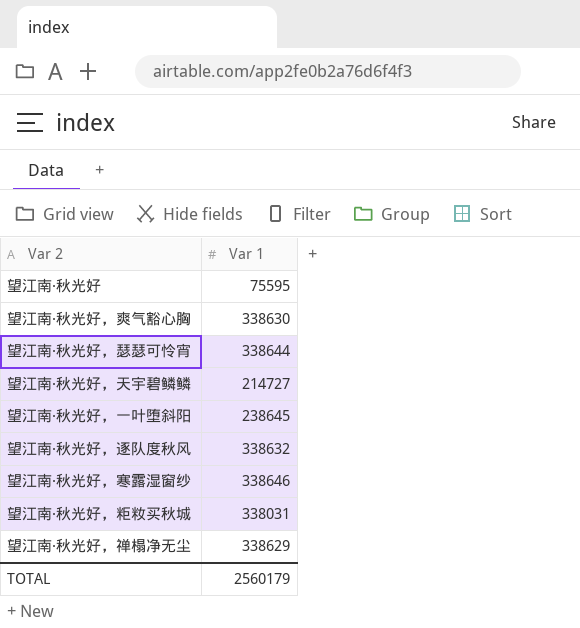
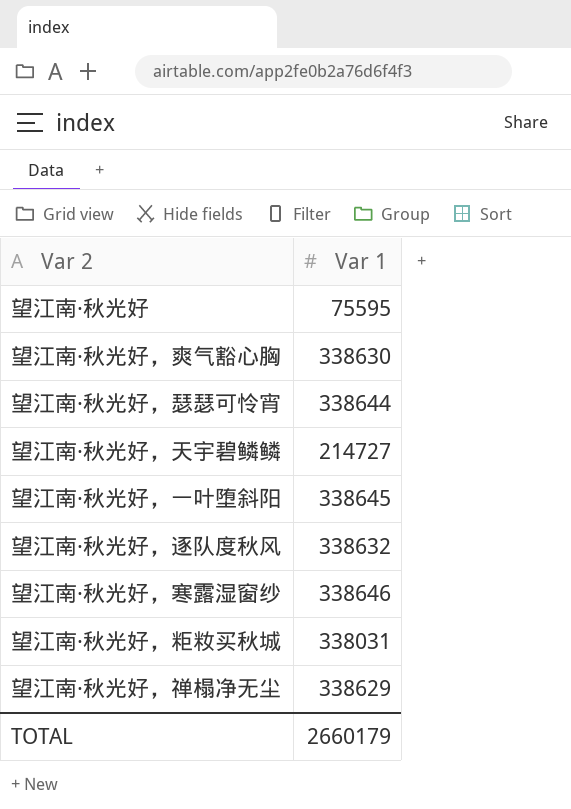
望江南·秋光好，一叶堕斜阳 | Var 1: 238645 -> 338645
TOTAL | Var 1: 2560179 -> 2660179

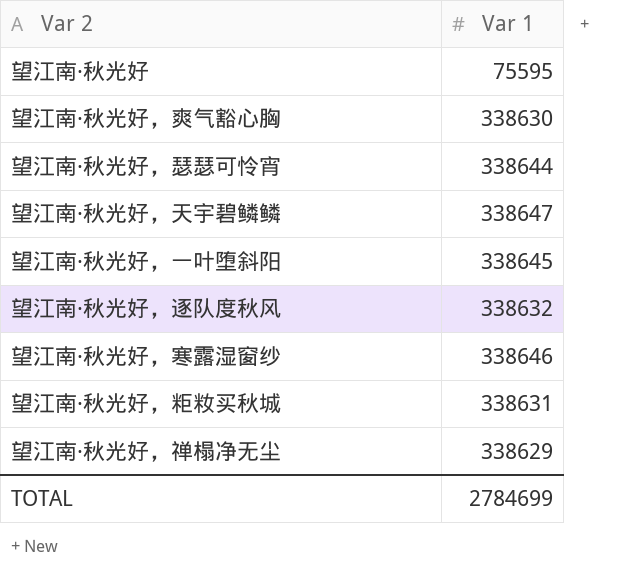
望江南·秋光好，天宇碧鳞鳞 | Var 1: 214727 -> 338647
望江南·秋光好，粔籹买秋城 | Var 1: 338031 -> 338631
TOTAL | Var 1: 2660179 -> 2784699

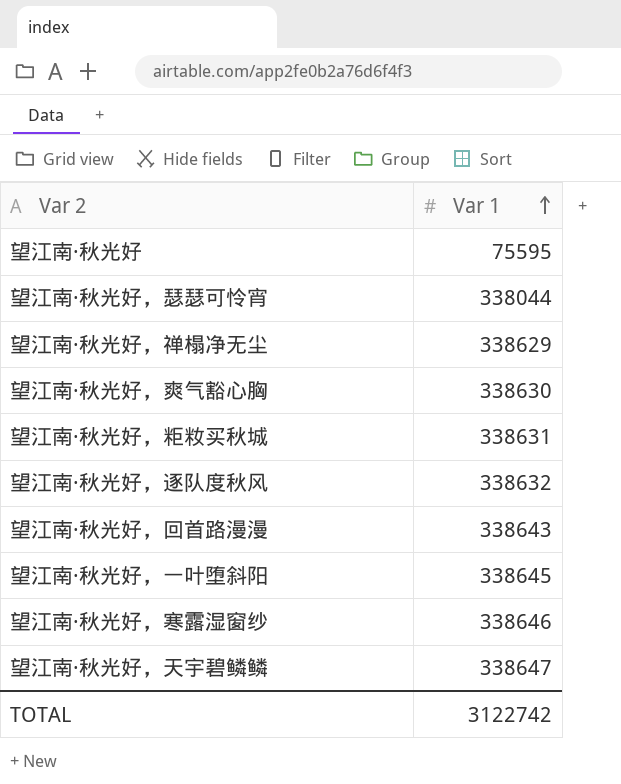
row order: none -> Var 1 ascending
望江南·秋光好，瑟瑟可怜宵 | Var 1: 338644 -> 338044
row 望江南·秋光好，回首路漫漫: none -> 338643
TOTAL | Var 1: 2784699 -> 3122742

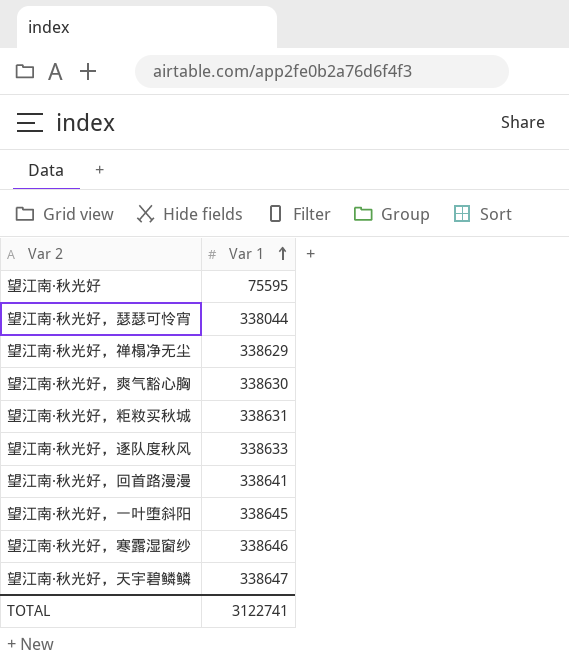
望江南·秋光好，逐队度秋风 | Var 1: 338632 -> 338633
望江南·秋光好，回首路漫漫 | Var 1: 338643 -> 338641
TOTAL | Var 1: 3122742 -> 3122741

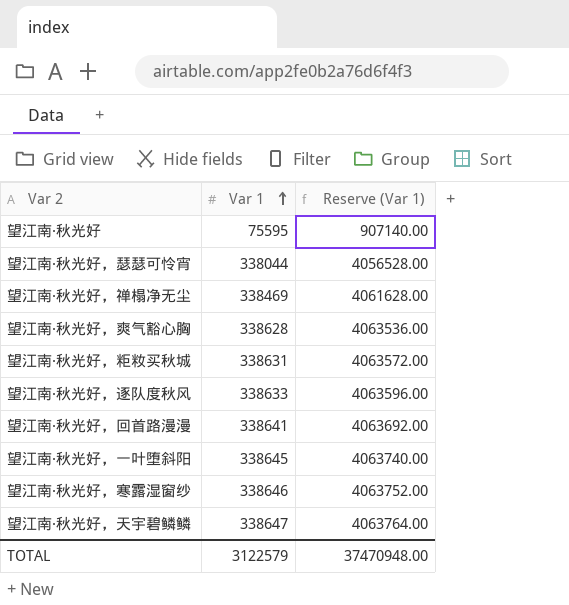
column Reserve (Var 1) | formula: none -> [Var 1] * 12
望江南·秋光好，禅榻净无尘 | Var 1: 338629 -> 338469
望江南·秋光好，爽气豁心胸 | Var 1: 338630 -> 338628
TOTAL | Var 1: 3122741 -> 3122579

